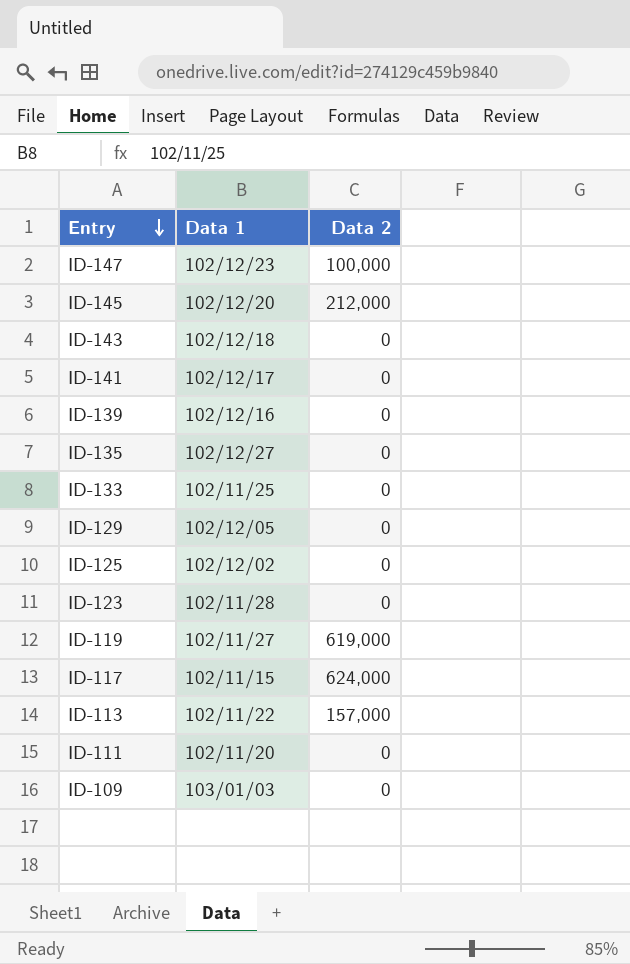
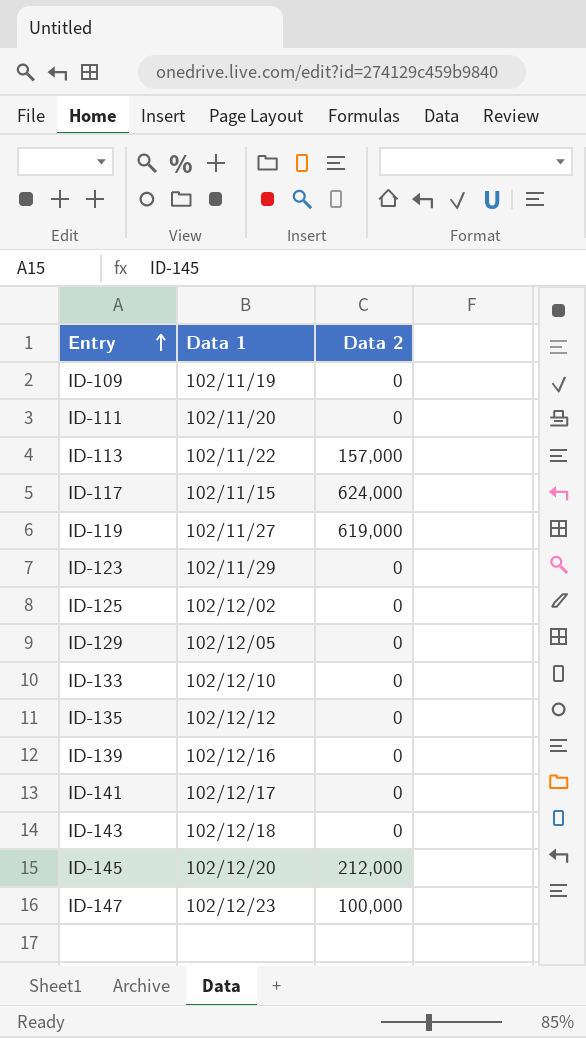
row order: Entry descending -> Entry ascending
ID-109 | Data 1: 103/01/03 -> 102/11/19
ID-123 | Data 1: 102/11/28 -> 102/11/29
ID-133 | Data 1: 102/11/25 -> 102/12/10
ID-135 | Data 1: 102/12/27 -> 102/12/12

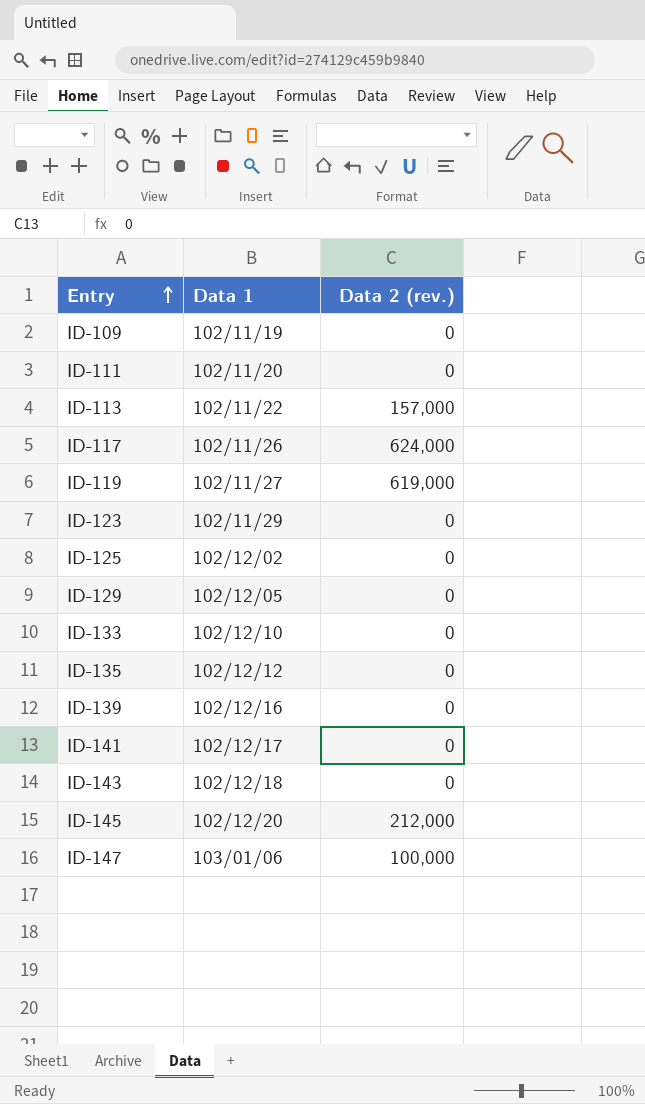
column name: Data 2 -> Data 2 (rev.)
ID-117 | Data 1: 102/11/15 -> 102/11/26
ID-147 | Data 1: 102/12/23 -> 103/01/06

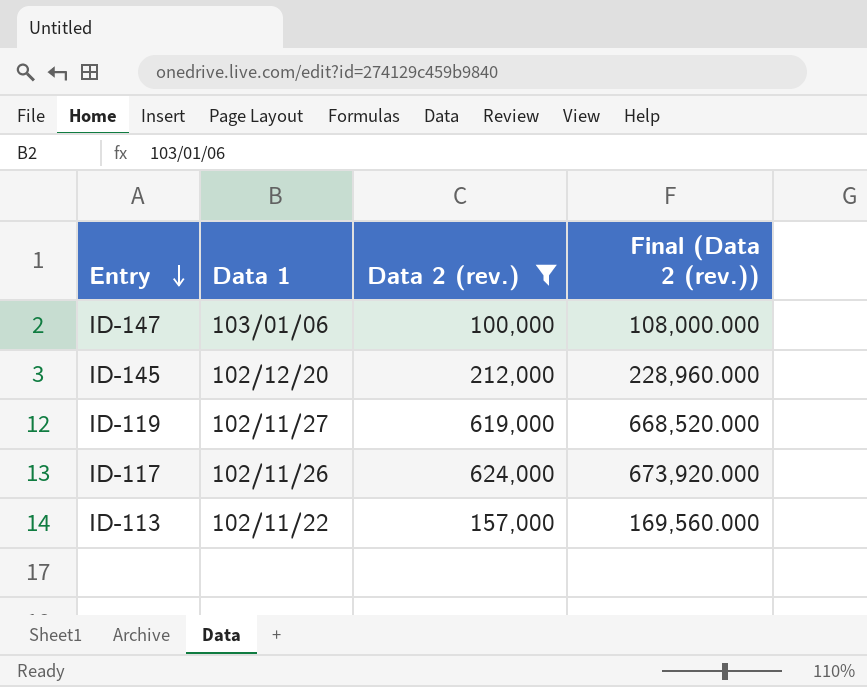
filter: none -> Data 2 (rev.) != 0
row order: Entry ascending -> Entry descending
column Final (Data 2 (rev.)) | formula: none -> [Data 2 (rev.)] * 1.08

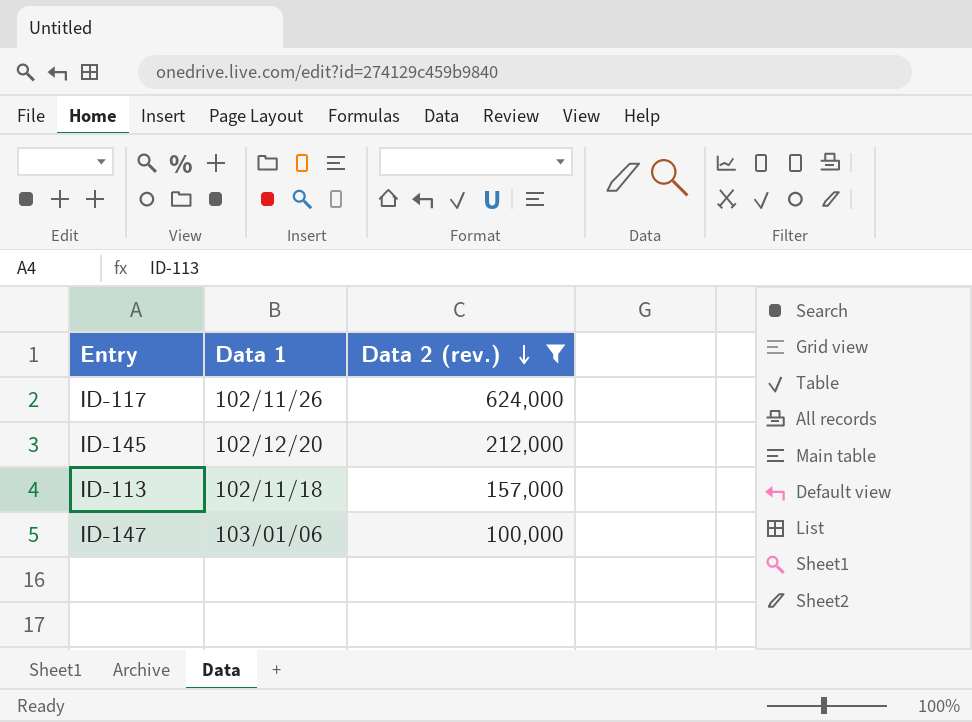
row order: Entry descending -> Data 2 (rev.) descending
column Final (Data 2 (rev.)) | formula: [Data 2 (rev.)] * 1.08 -> none
row ID-119: 102/11/27 | 619,000 | 668,520.000 -> none
ID-113 | Data 1: 102/11/22 -> 102/11/18

